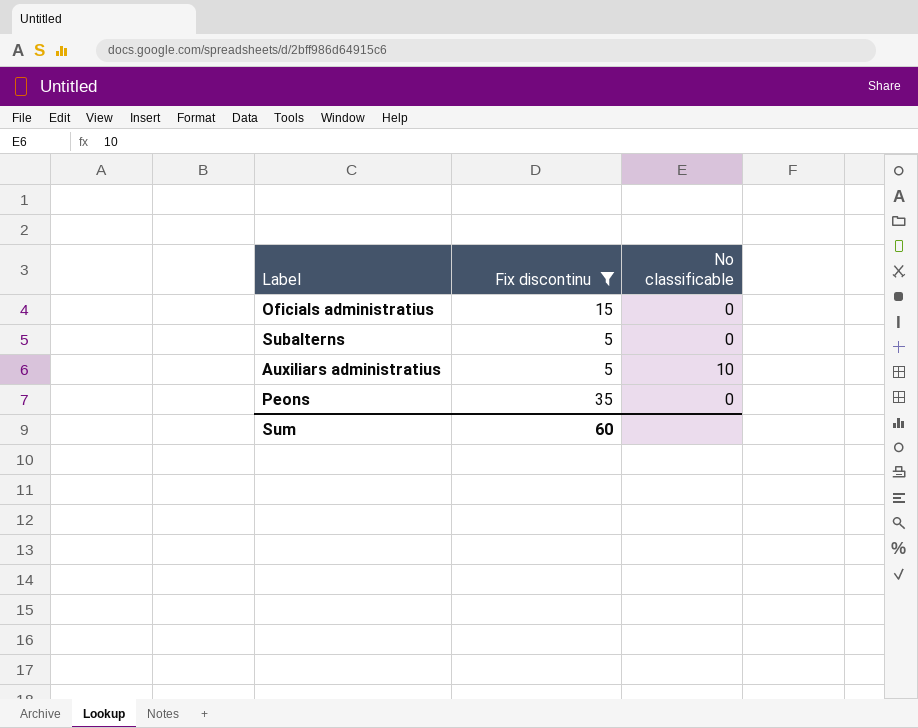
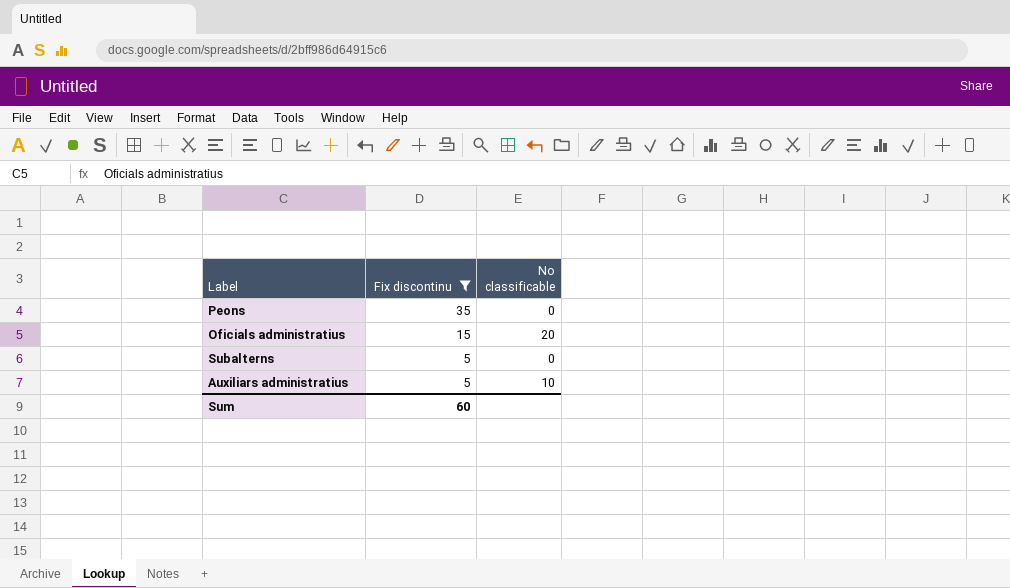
row order: none -> Fix discontinu descending
Oficials administratius | No classificable: 0 -> 20

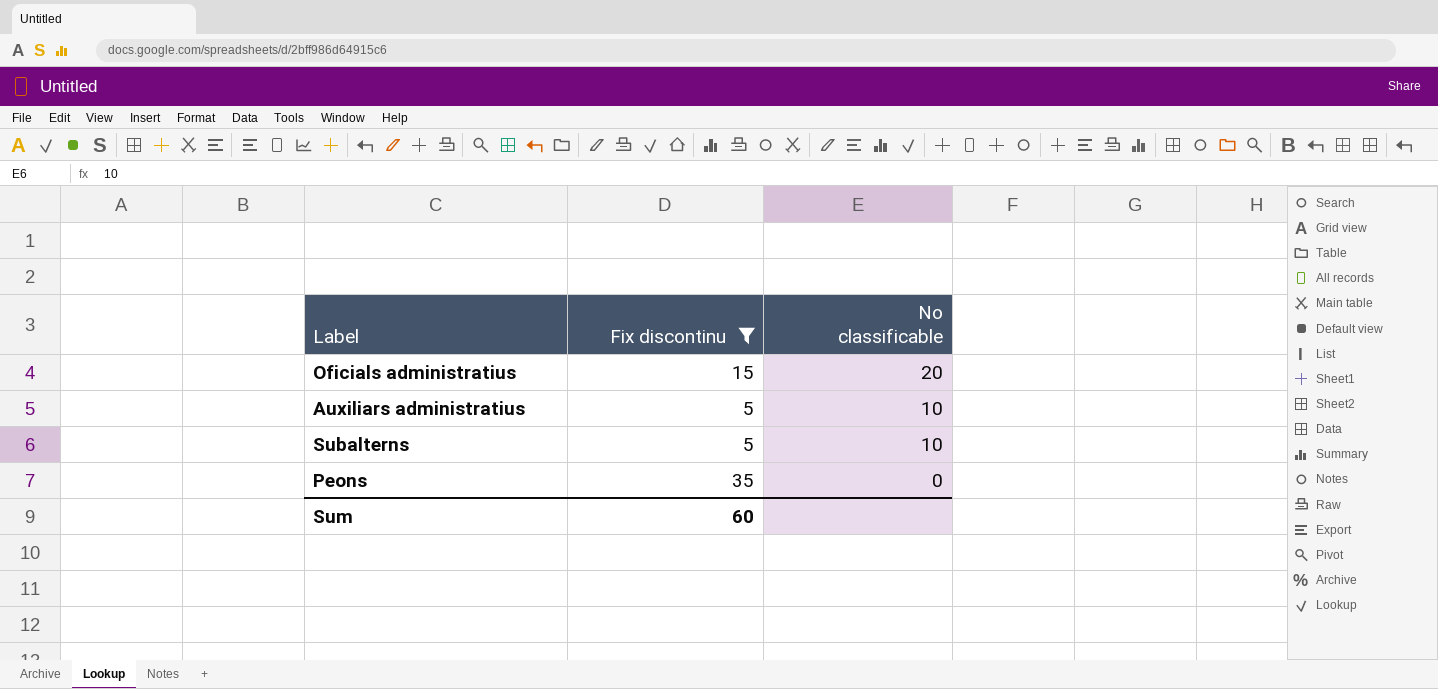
row order: Fix discontinu descending -> No classificable descending
Subalterns | No classificable: 0 -> 10

